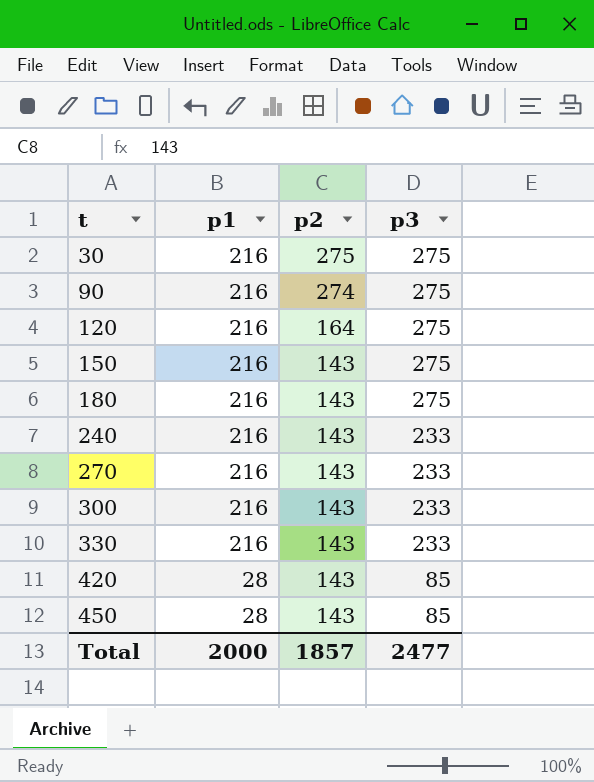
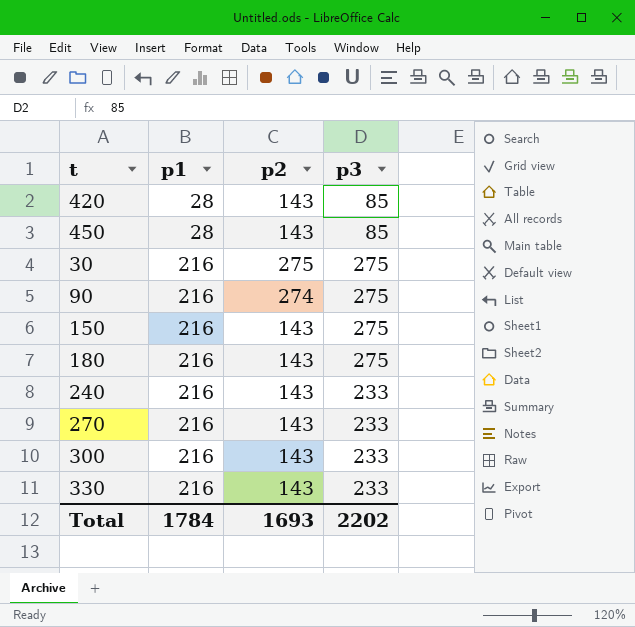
row order: t ascending -> p1 ascending
row 120: 216 | 164 | 275 -> none
Total | p1: 2000 -> 1784
Total | p2: 1857 -> 1693
Total | p3: 2477 -> 2202

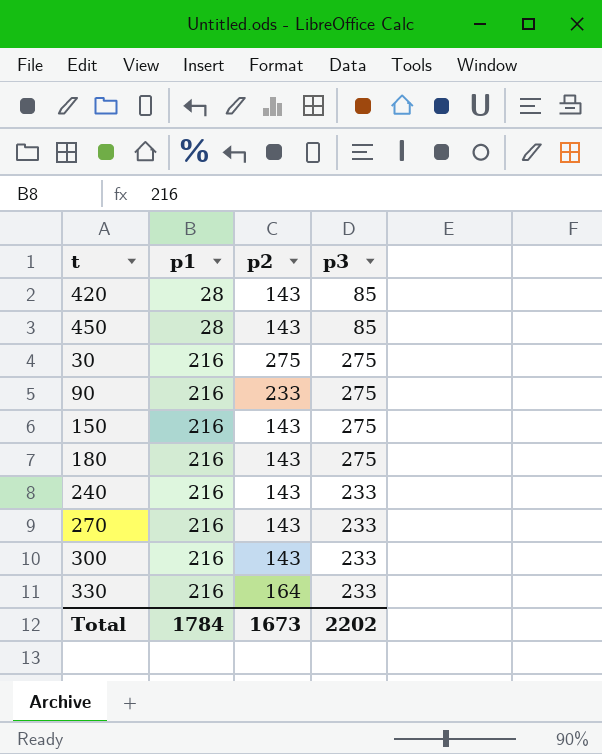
90 | p2: 274 -> 233
330 | p2: 143 -> 164
Total | p2: 1693 -> 1673

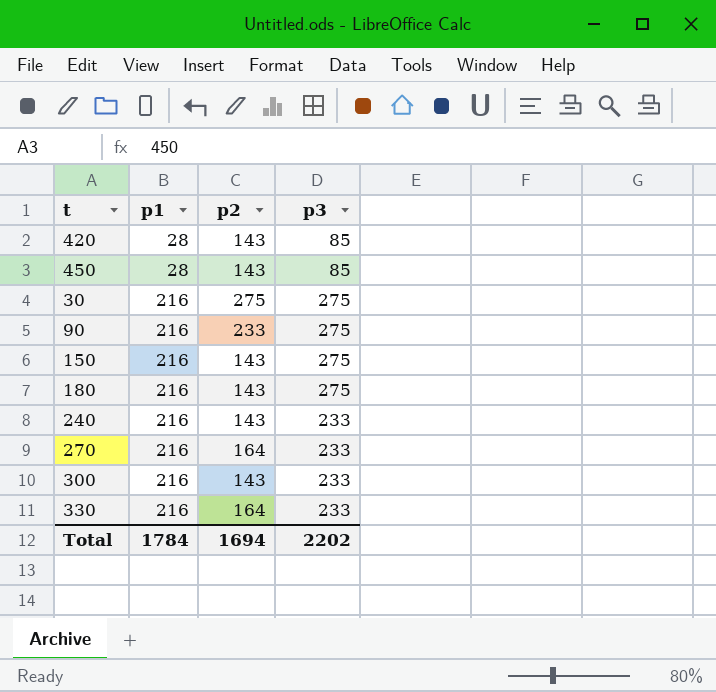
270 | p2: 143 -> 164
Total | p2: 1673 -> 1694

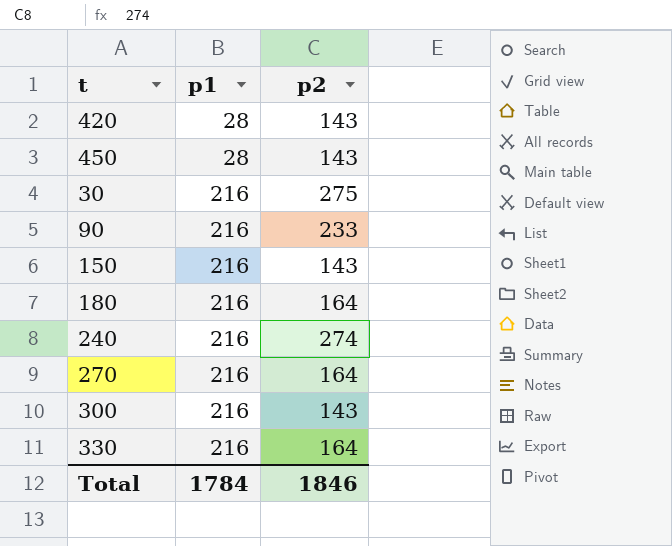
column p3 | position: 4 -> none
180 | p2: 143 -> 164
240 | p2: 143 -> 274
Total | p2: 1694 -> 1846

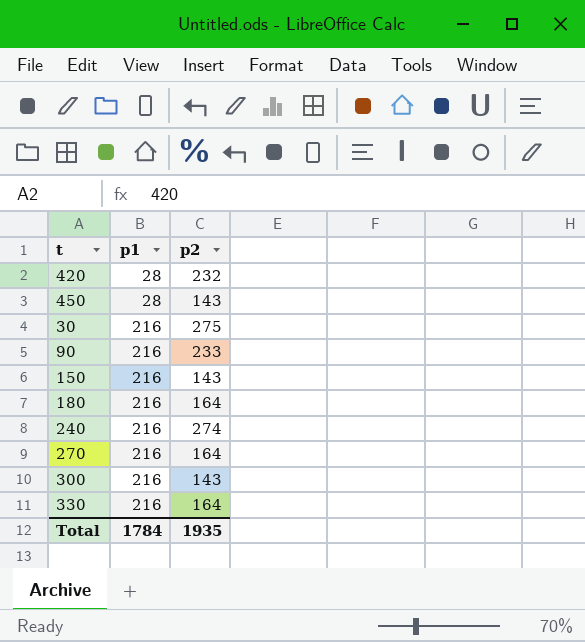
420 | p2: 143 -> 232
Total | p2: 1846 -> 1935

